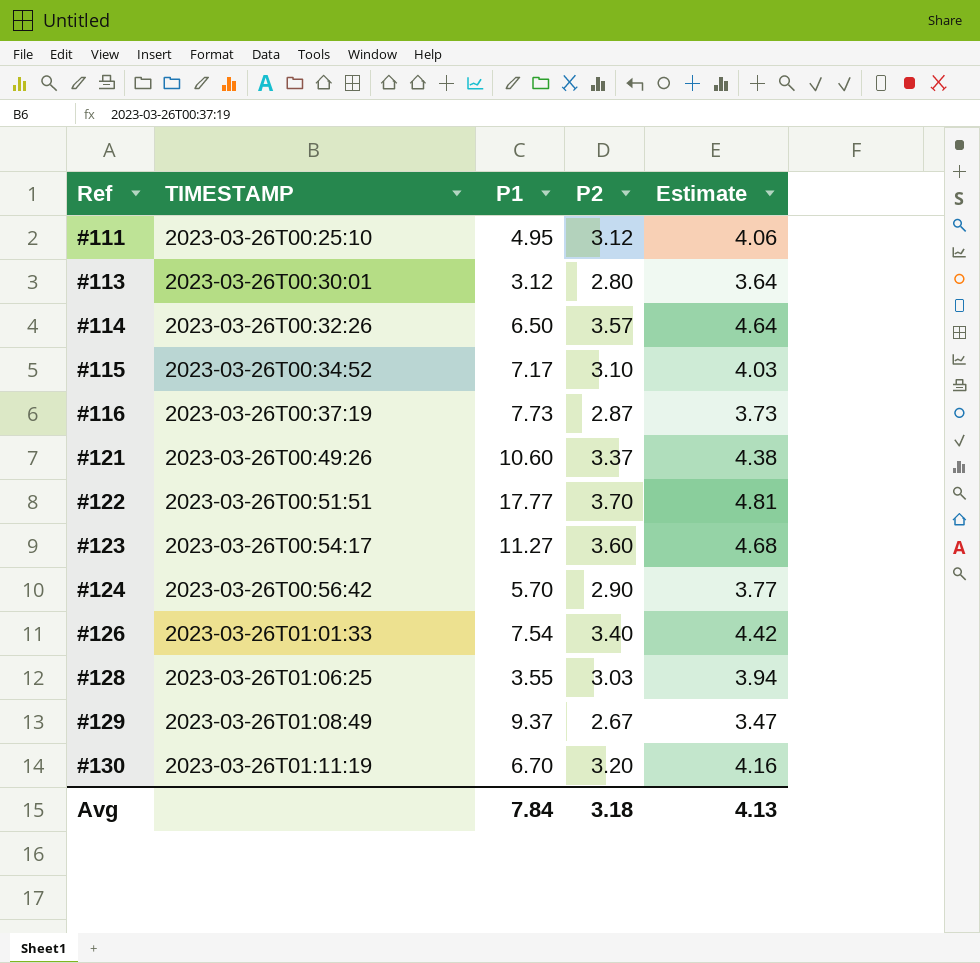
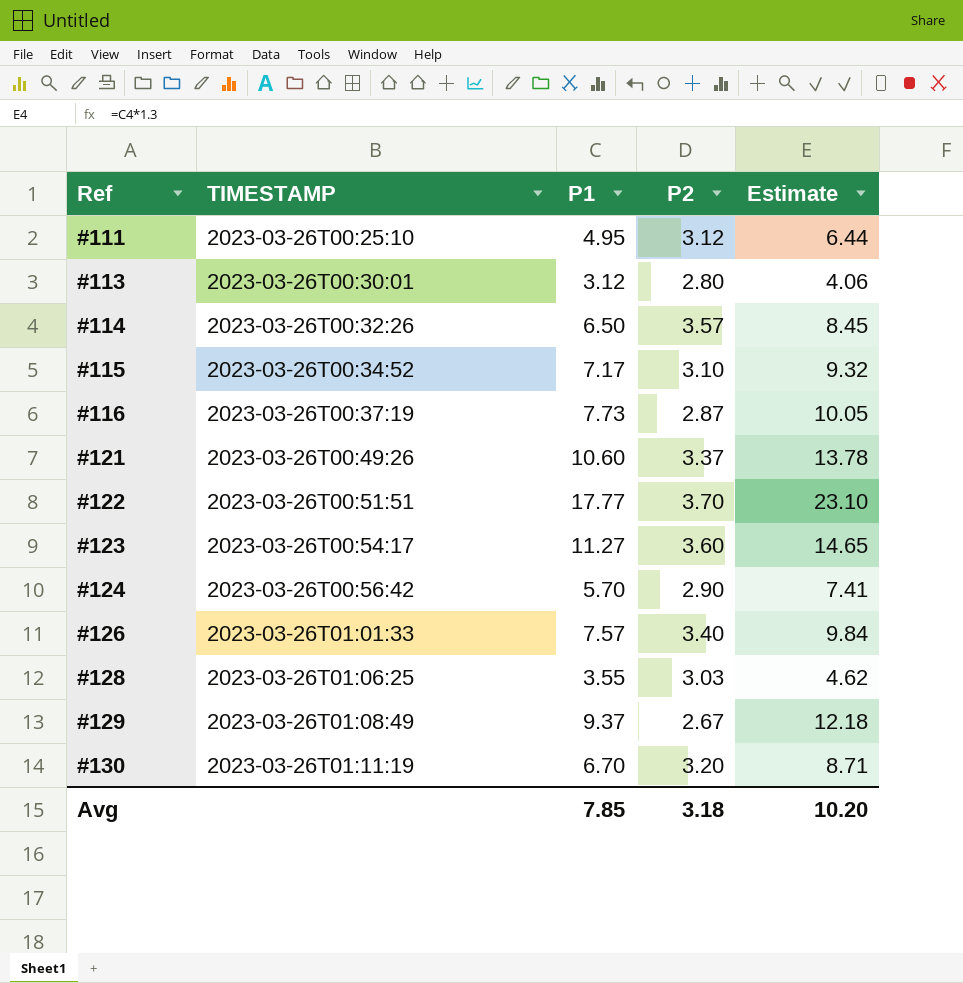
column Estimate | formula: [P2] * 1.3 -> [P1] * 1.3
#126 | P1: 7.54 -> 7.57
Avg | P1: 7.84 -> 7.85
Avg | Estimate: 4.13 -> 10.20

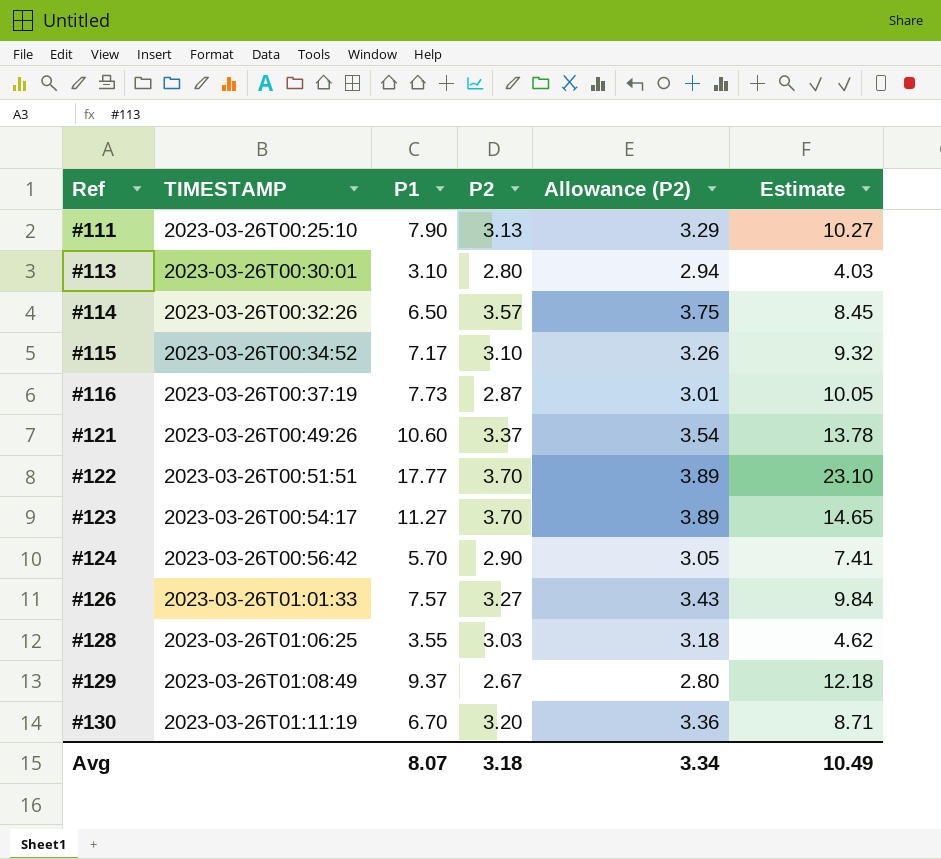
column Allowance (P2) | formula: none -> [P2] * 1.05
#111 | P1: 4.95 -> 7.90
#111 | P2: 3.12 -> 3.13
#111 | Estimate: 6.44 -> 10.27
#113 | P1: 3.12 -> 3.10
#113 | Estimate: 4.06 -> 4.03
#123 | P2: 3.60 -> 3.70
#126 | P2: 3.40 -> 3.27
Avg | P1: 7.85 -> 8.07
Avg | Estimate: 10.20 -> 10.49

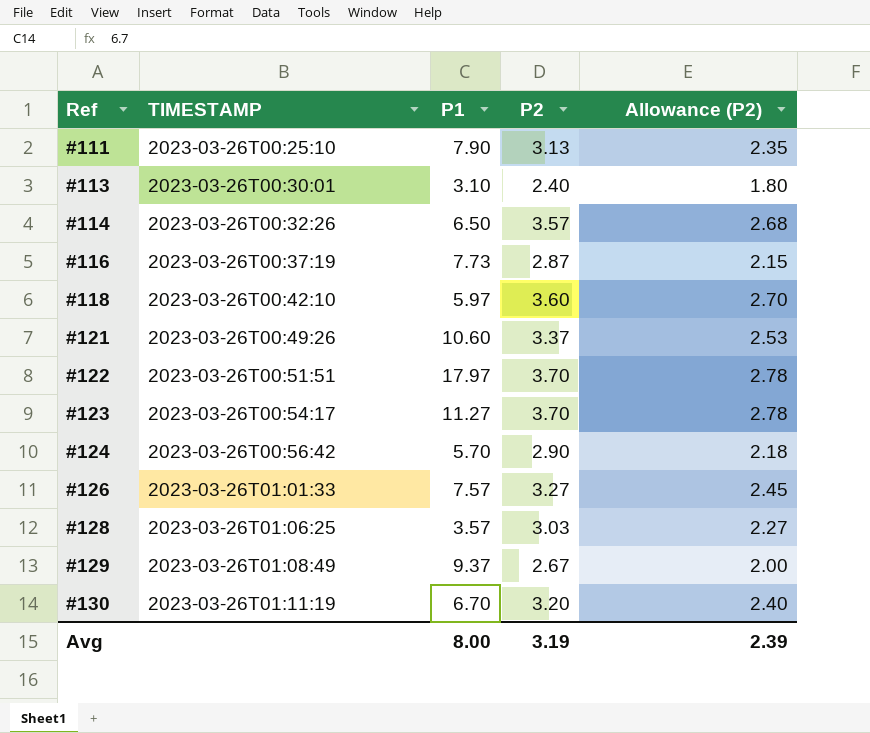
column Estimate | formula: [P1] * 1.3 -> none
column Allowance (P2) | formula: [P2] * 1.05 -> [P2] * 0.75
row #115: 2023-03-26T00:34:52 | 7.17 | 3.10 | 3.26 | 9.32 -> none
#113 | P2: 2.80 -> 2.40
row #118: none -> 2023-03-26T00:42:10 | 5.97 | 3.60 | 2.70
#122 | P1: 17.77 -> 17.97
#128 | P1: 3.55 -> 3.57
Avg | P1: 8.07 -> 8.00
Avg | P2: 3.18 -> 3.19
Avg | Allowance (P2): 3.34 -> 2.39

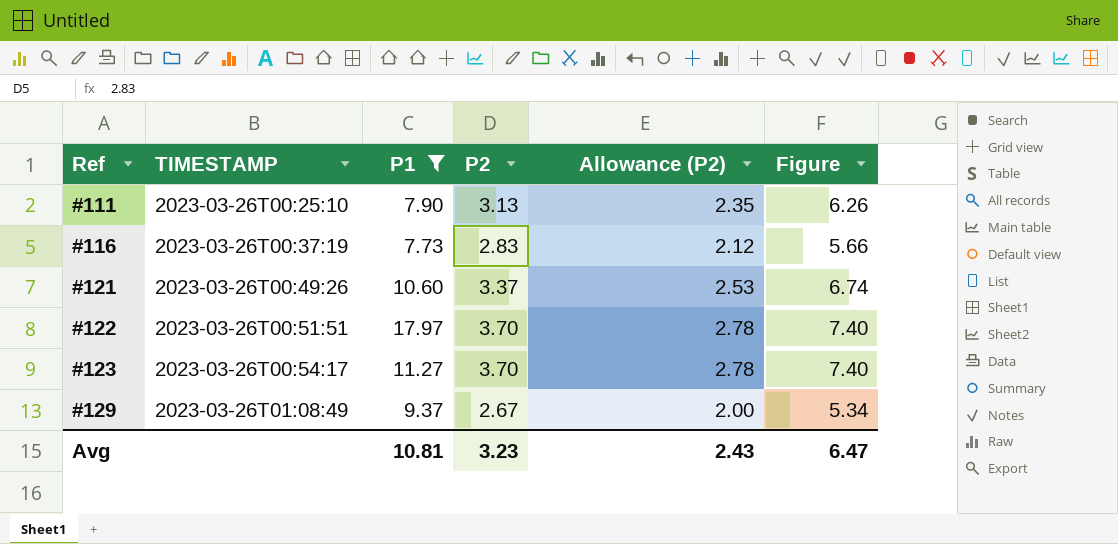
filter: none -> P1 >= 7.73
column Figure | formula: none -> [P2] * 2
#116 | P2: 2.87 -> 2.83
#116 | Allowance (P2): 2.15 -> 2.12
Avg | P1: 8.00 -> 10.81
Avg | P2: 3.19 -> 3.23
Avg | Allowance (P2): 2.39 -> 2.43

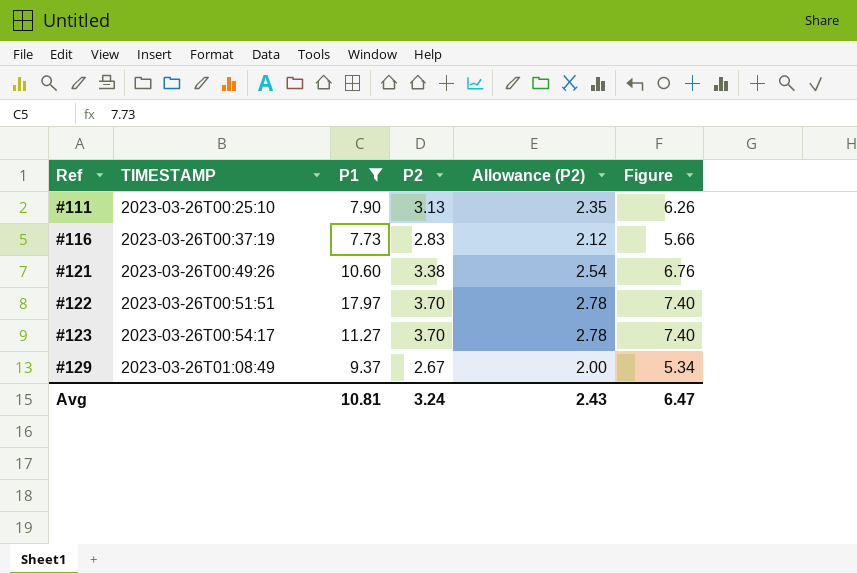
#121 | P2: 3.37 -> 3.38
#121 | Allowance (P2): 2.53 -> 2.54
#121 | Figure: 6.74 -> 6.76
Avg | P2: 3.23 -> 3.24

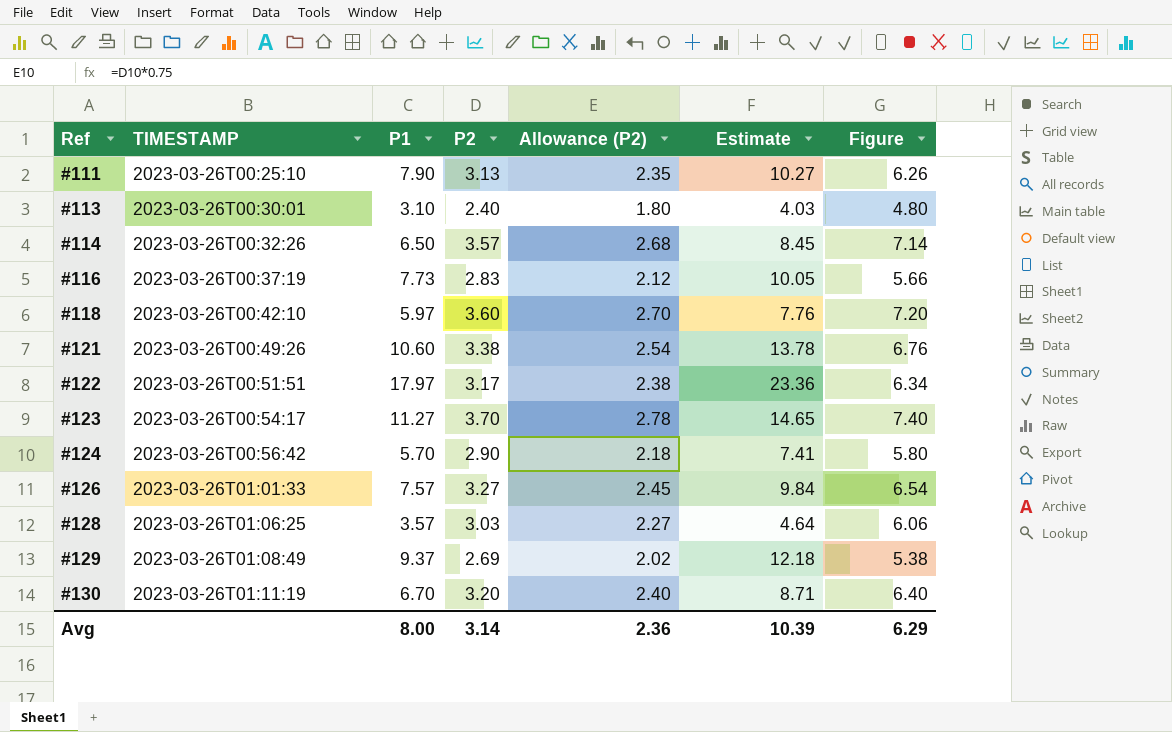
filter: P1 >= 7.73 -> none
column Estimate | formula: none -> [P1] * 1.3
#122 | P2: 3.70 -> 3.17
#122 | Allowance (P2): 2.78 -> 2.38
#122 | Figure: 7.40 -> 6.34
#129 | P2: 2.67 -> 2.69
#129 | Allowance (P2): 2.00 -> 2.02
#129 | Figure: 5.34 -> 5.38
Avg | P1: 10.81 -> 8.00
Avg | P2: 3.24 -> 3.14
Avg | Allowance (P2): 2.43 -> 2.36
Avg | Figure: 6.47 -> 6.29

